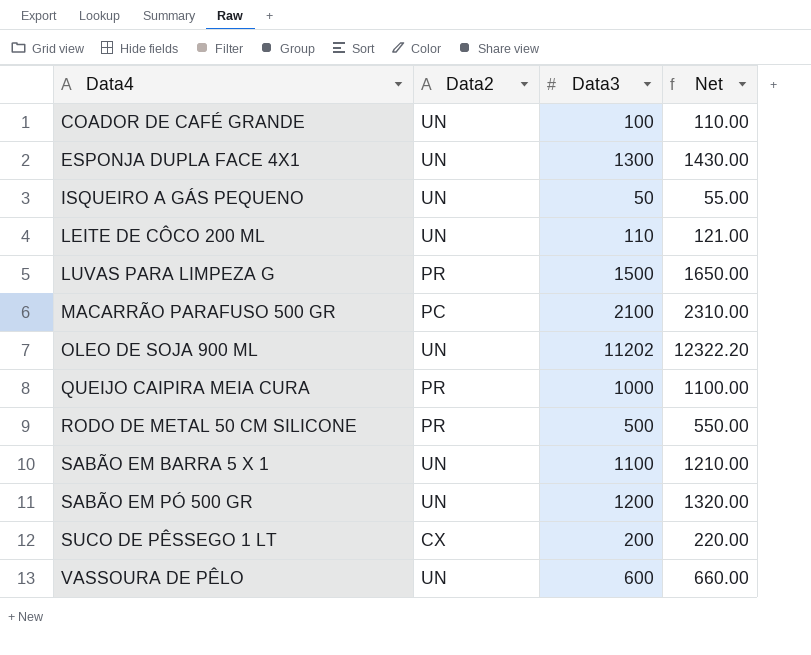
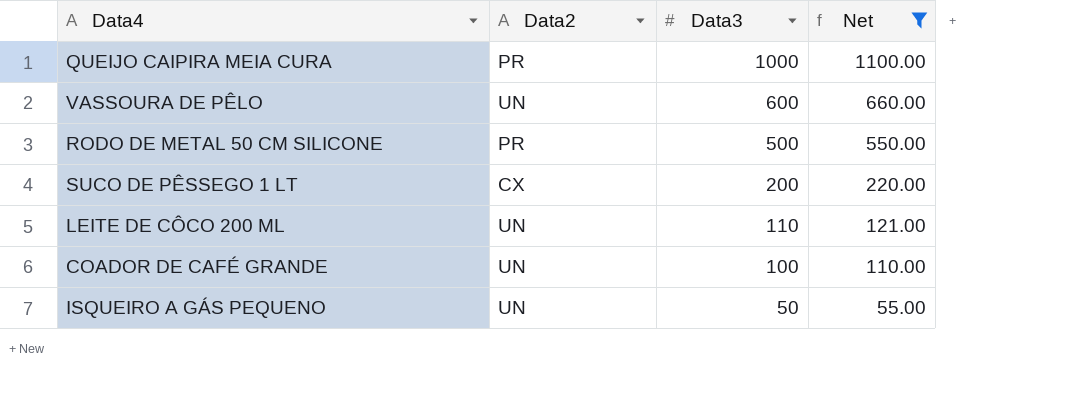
filter: none -> Net <= 1100.00
row order: Data4 ascending -> Data3 descending

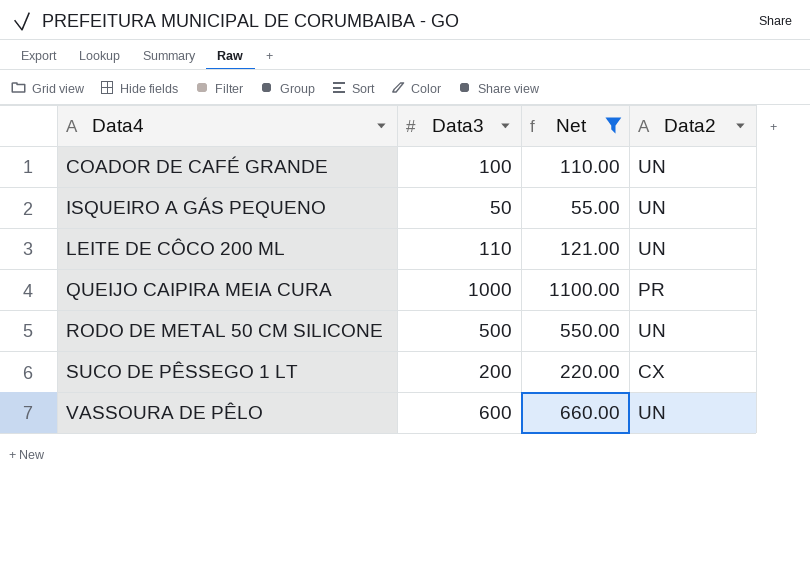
row order: Data3 descending -> Data4 ascending
column Data2 | position: 2 -> 4
RODO DE METAL 50 CM SILICONE | Data2: PR -> UN

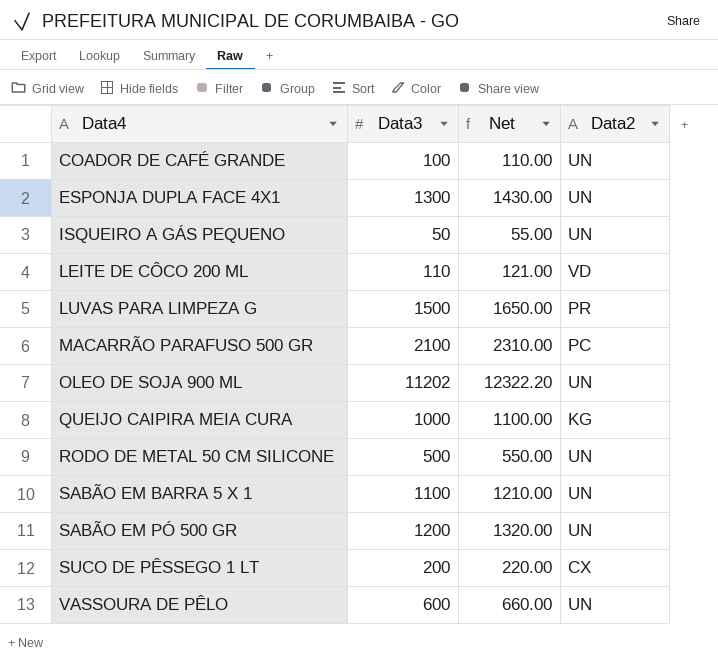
filter: Net <= 1100.00 -> none
LEITE DE CÔCO 200 ML | Data2: UN -> VD
QUEIJO CAIPIRA MEIA CURA | Data2: PR -> KG

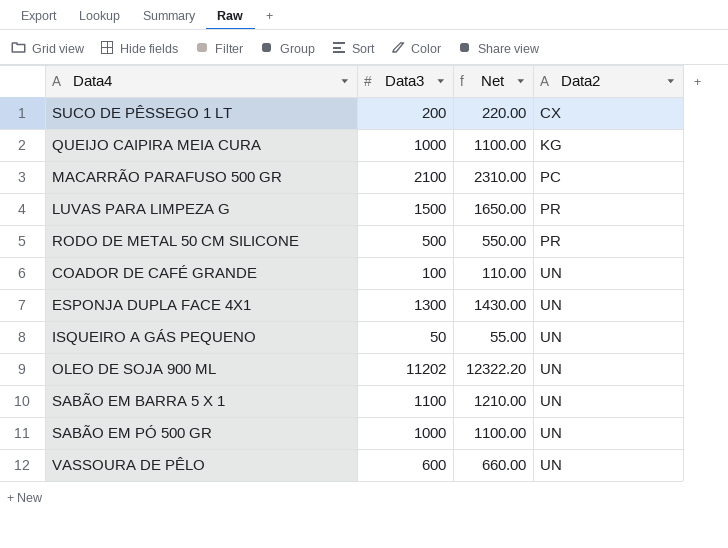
row order: Data4 ascending -> Data2 ascending
row LEITE DE CÔCO 200 ML: 110 | 121.00 | VD -> none
RODO DE METAL 50 CM SILICONE | Data2: UN -> PR
SABÃO EM PÓ 500 GR | Data3: 1200 -> 1000
SABÃO EM PÓ 500 GR | Net: 1320.00 -> 1100.00

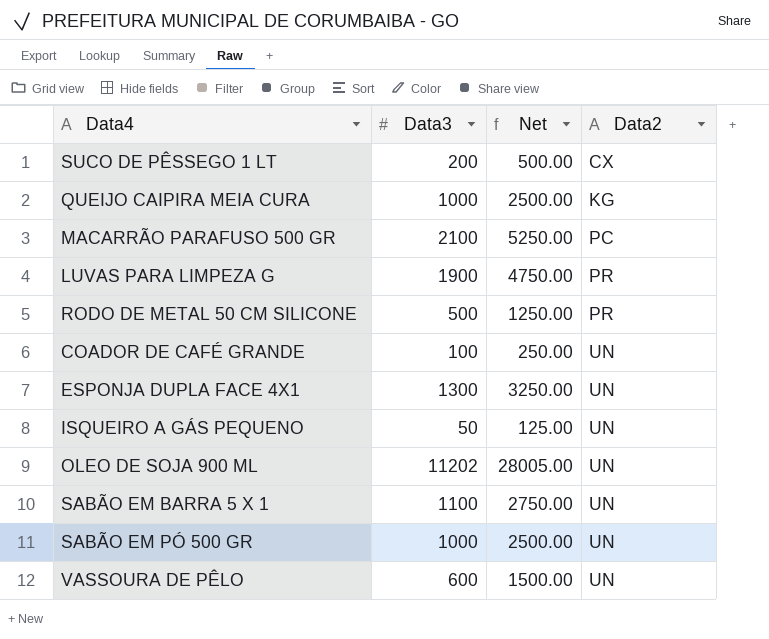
column Net | formula: [Data3] * 1.1 -> [Data3] * 2.5
LUVAS PARA LIMPEZA G | Data3: 1500 -> 1900

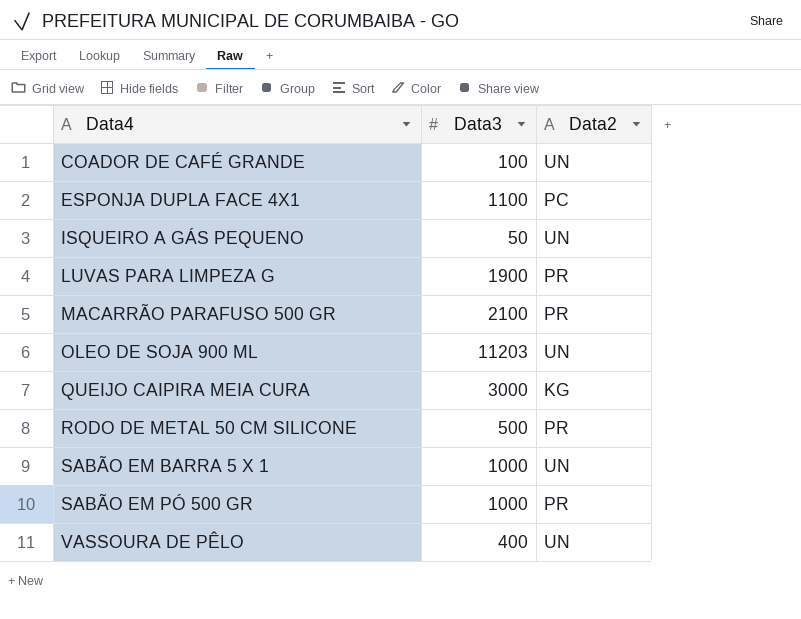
row order: Data2 ascending -> Data4 ascending
column Net | formula: [Data3] * 2.5 -> none
row SUCO DE PÊSSEGO 1 LT: 200 | 500.00 | CX -> none
ESPONJA DUPLA FACE 4X1 | Data3: 1300 -> 1100
ESPONJA DUPLA FACE 4X1 | Data2: UN -> PC
MACARRÃO PARAFUSO 500 GR | Data2: PC -> PR
OLEO DE SOJA 900 ML | Data3: 11202 -> 11203
QUEIJO CAIPIRA MEIA CURA | Data3: 1000 -> 3000
SABÃO EM BARRA 5 X 1 | Data3: 1100 -> 1000
SABÃO EM PÓ 500 GR | Data2: UN -> PR
VASSOURA DE PÊLO | Data3: 600 -> 400

